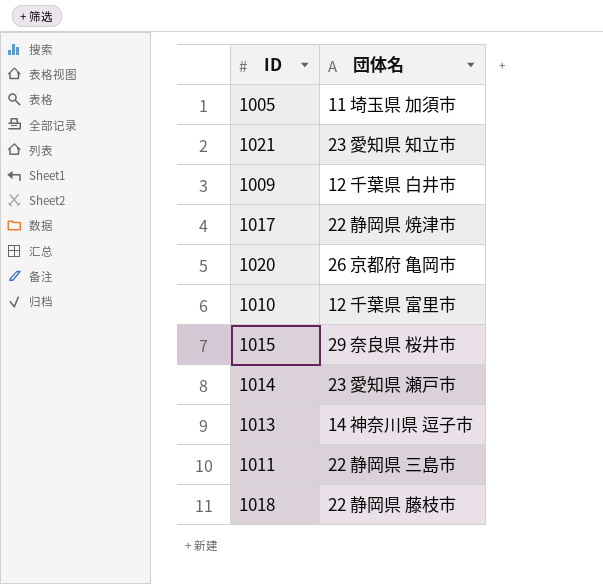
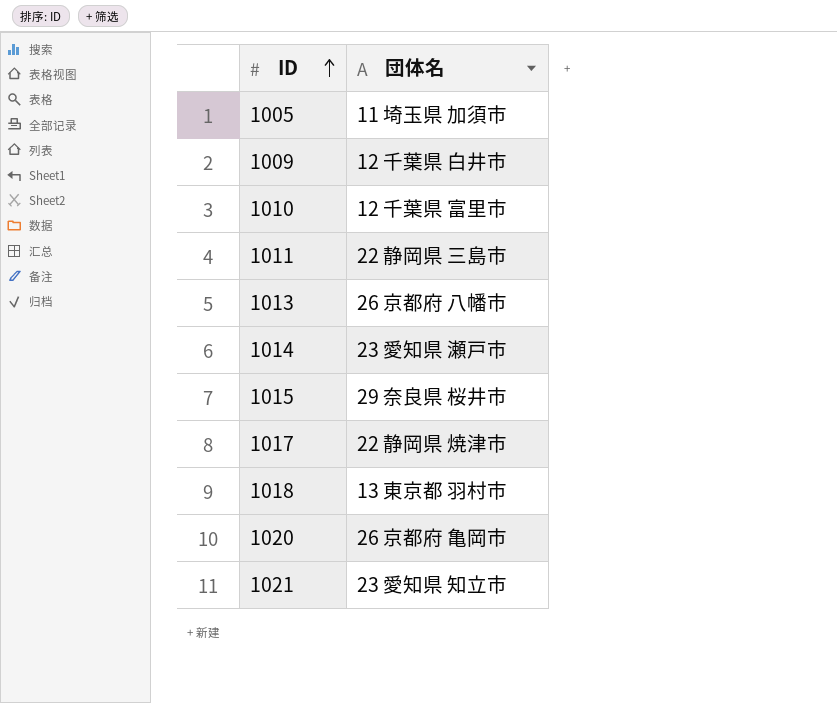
row order: none -> ID ascending
1013 | 団体名: 14 神奈川県 逗子市 -> 26 京都府 八幡市
1018 | 団体名: 22 静岡県 藤枝市 -> 13 東京都 羽村市

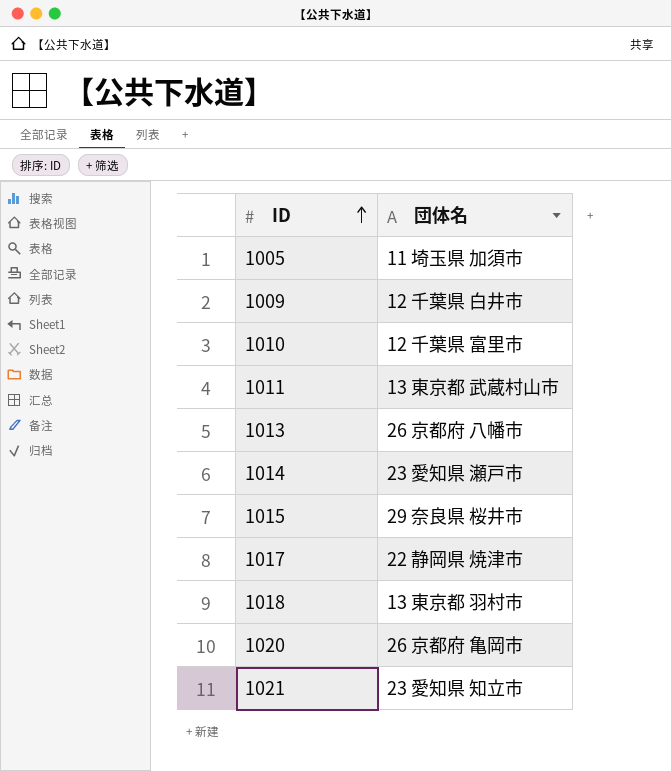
1011 | 団体名: 22 静岡県 三島市 -> 13 東京都 武蔵村山市

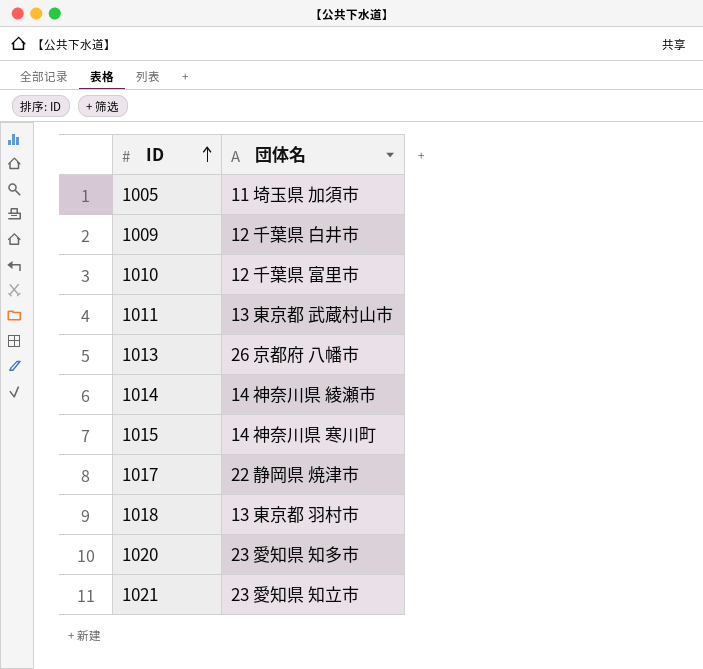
1014 | 団体名: 23 愛知県 瀬戸市 -> 14 神奈川県 綾瀬市
1015 | 団体名: 29 奈良県 桜井市 -> 14 神奈川県 寒川町
1020 | 団体名: 26 京都府 亀岡市 -> 23 愛知県 知多市

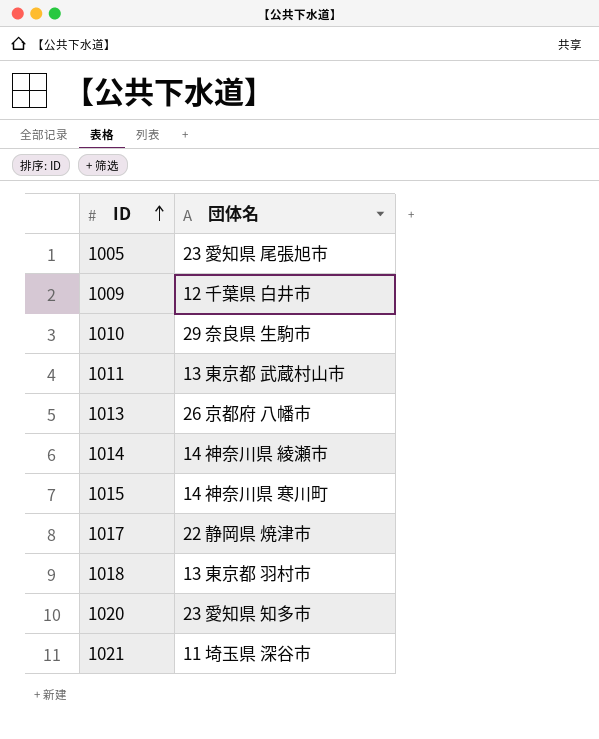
1005 | 団体名: 11 埼玉県 加須市 -> 23 愛知県 尾張旭市
1010 | 団体名: 12 千葉県 富里市 -> 29 奈良県 生駒市
1021 | 団体名: 23 愛知県 知立市 -> 11 埼玉県 深谷市

